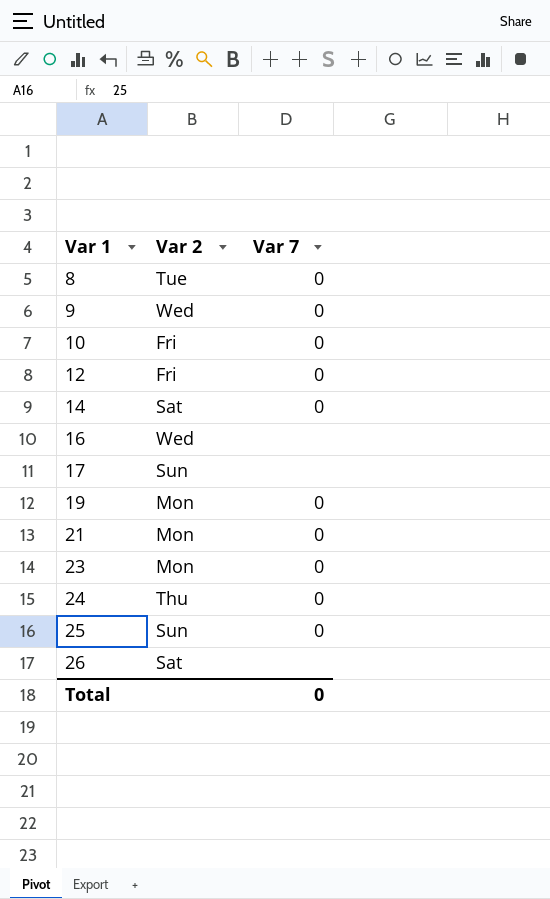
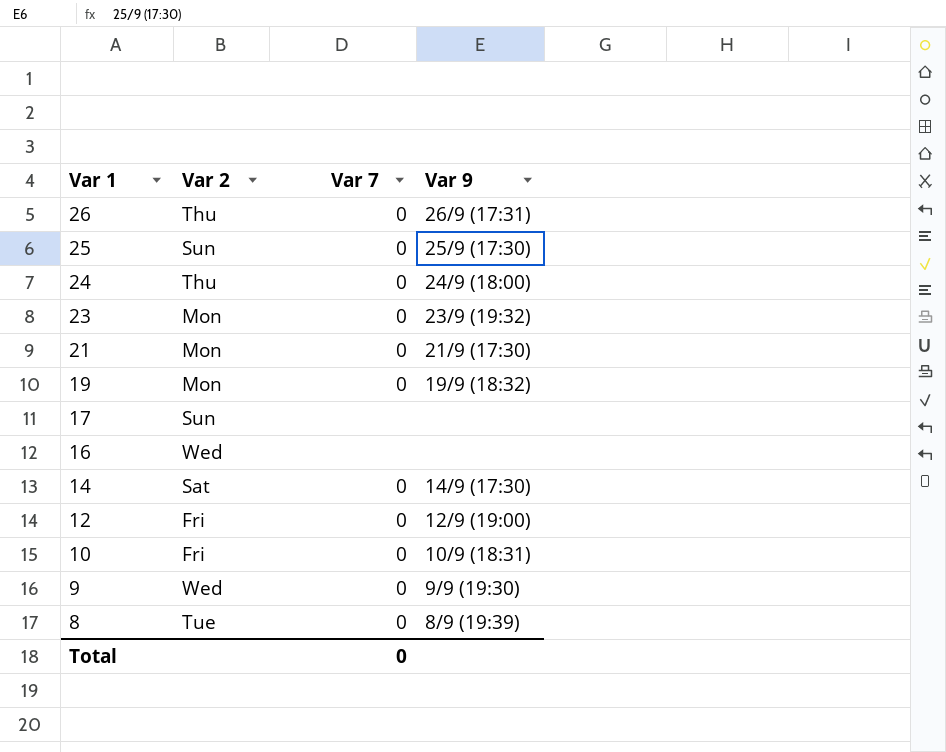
row order: Var 1 ascending -> Var 1 descending
column Var 9 | position: none -> 4
26 | Var 2: Sat -> Thu
26 | Var 7: none -> 0

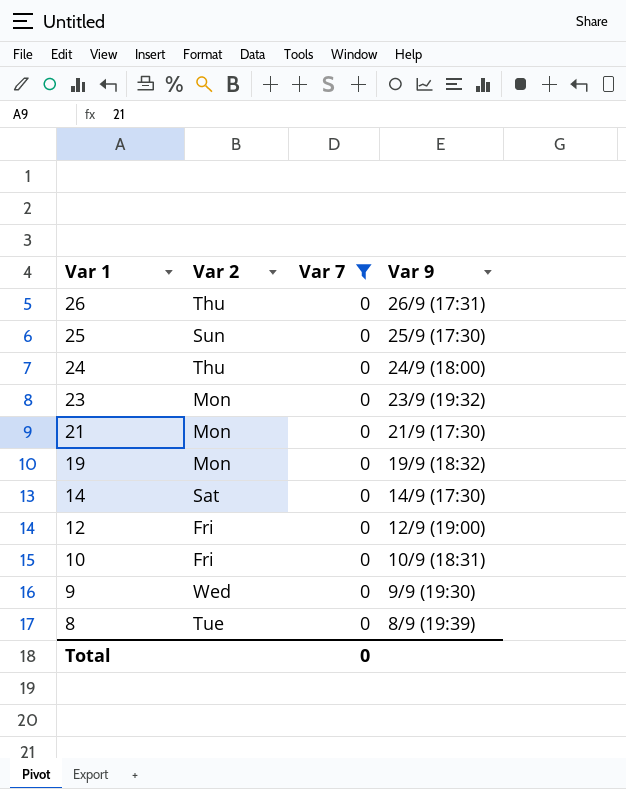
filter: none -> Var 7 = 0

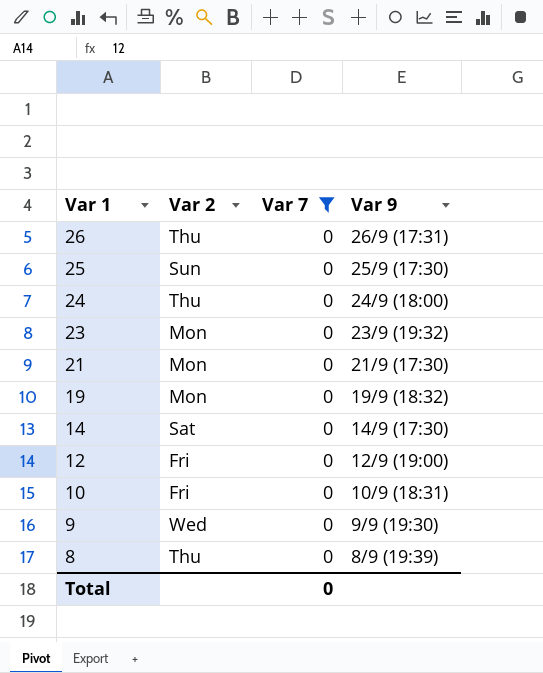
8 | Var 2: Tue -> Thu

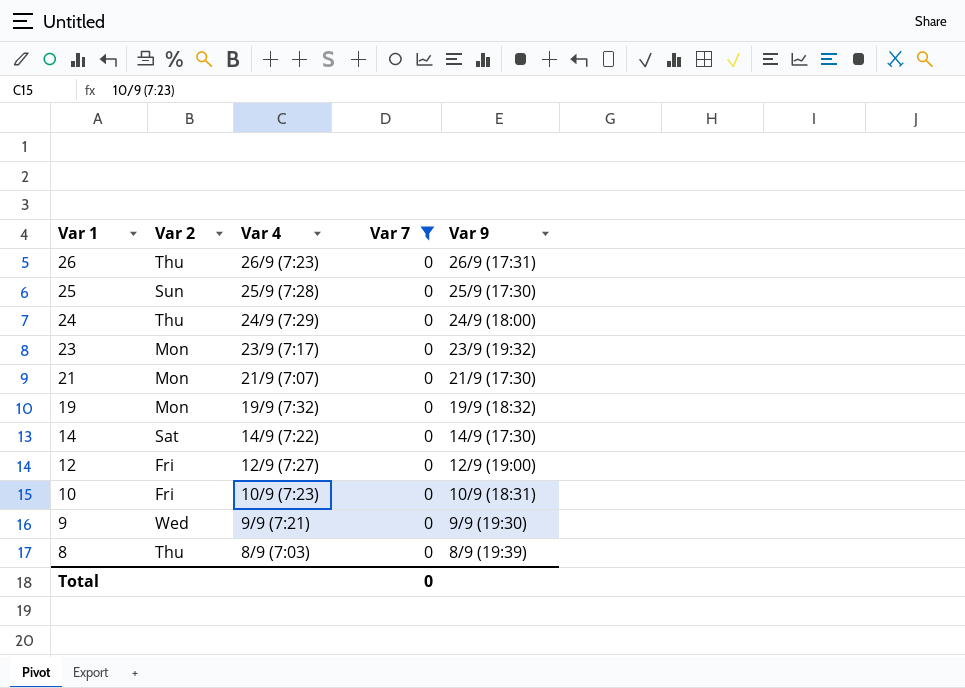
column Var 4 | position: none -> 3

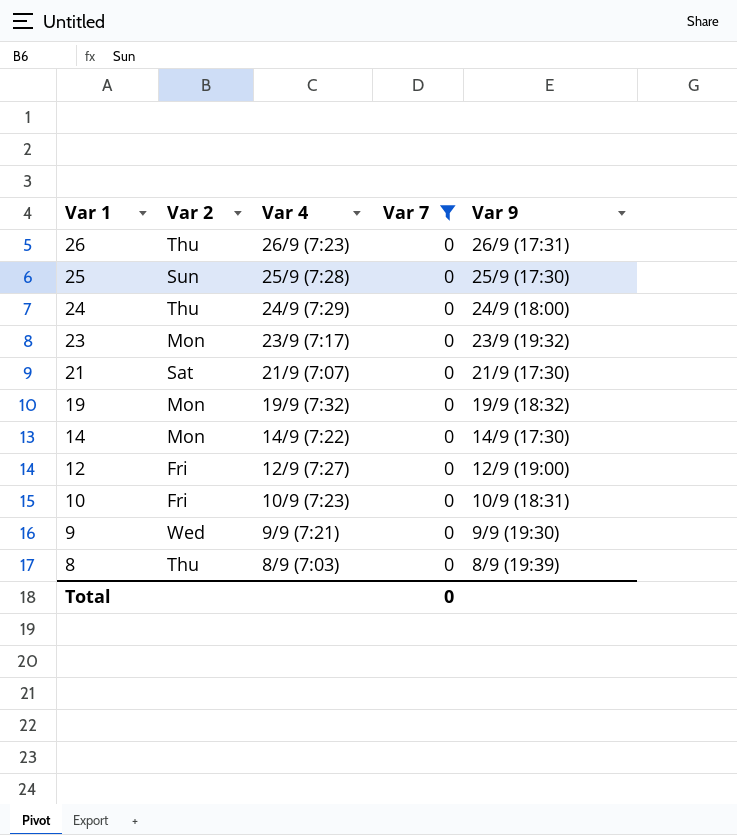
21 | Var 2: Mon -> Sat
14 | Var 2: Sat -> Mon

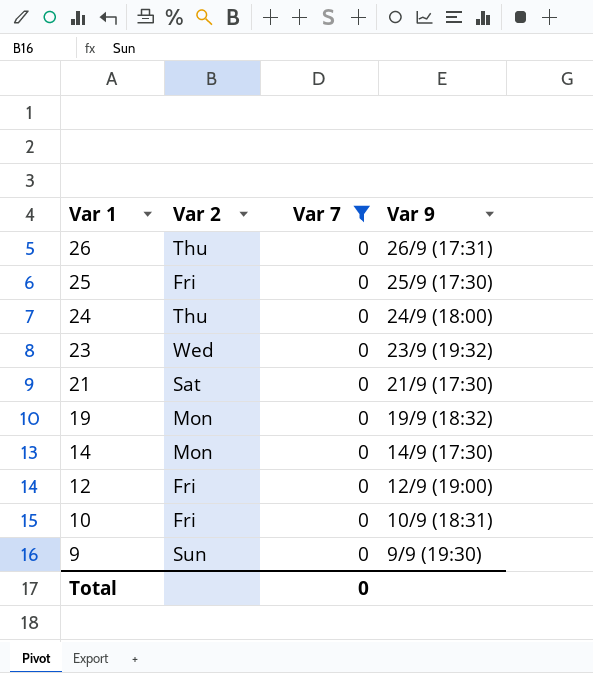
column Var 4 | position: 3 -> none
row 8: Thu | 8/9 (7:03) | 0 | 8/9 (19:39) -> none
25 | Var 2: Sun -> Fri
23 | Var 2: Mon -> Wed
9 | Var 2: Wed -> Sun

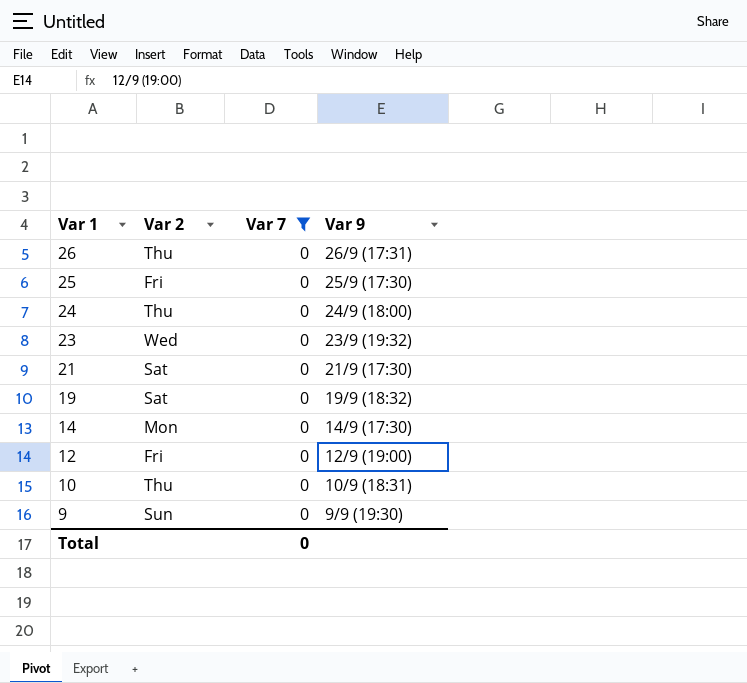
19 | Var 2: Mon -> Sat
10 | Var 2: Fri -> Thu

